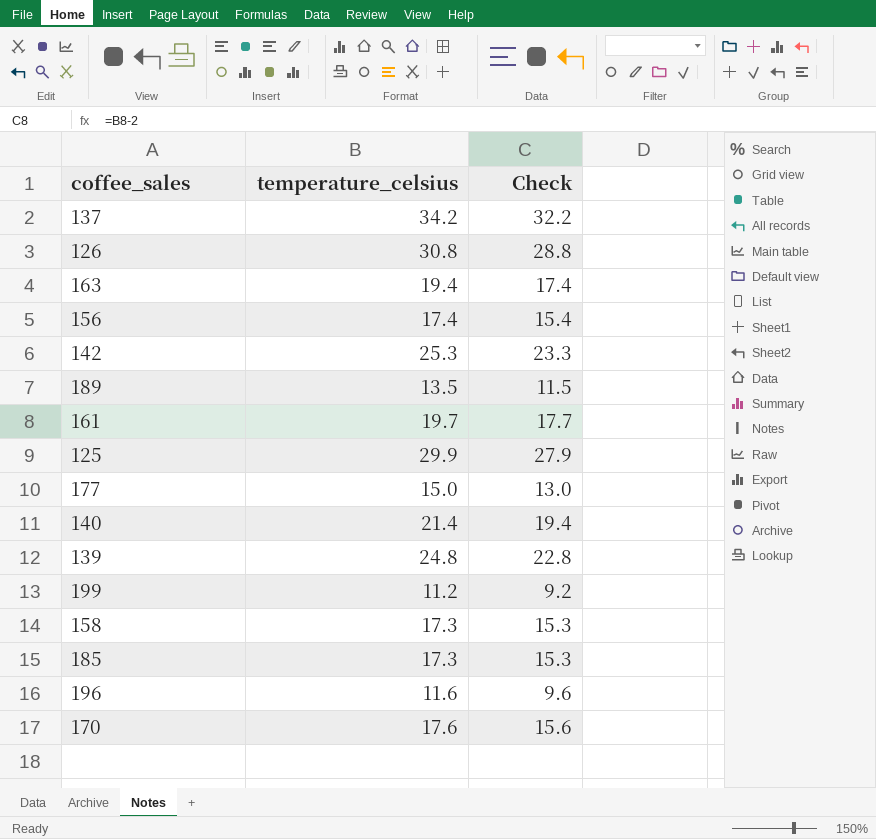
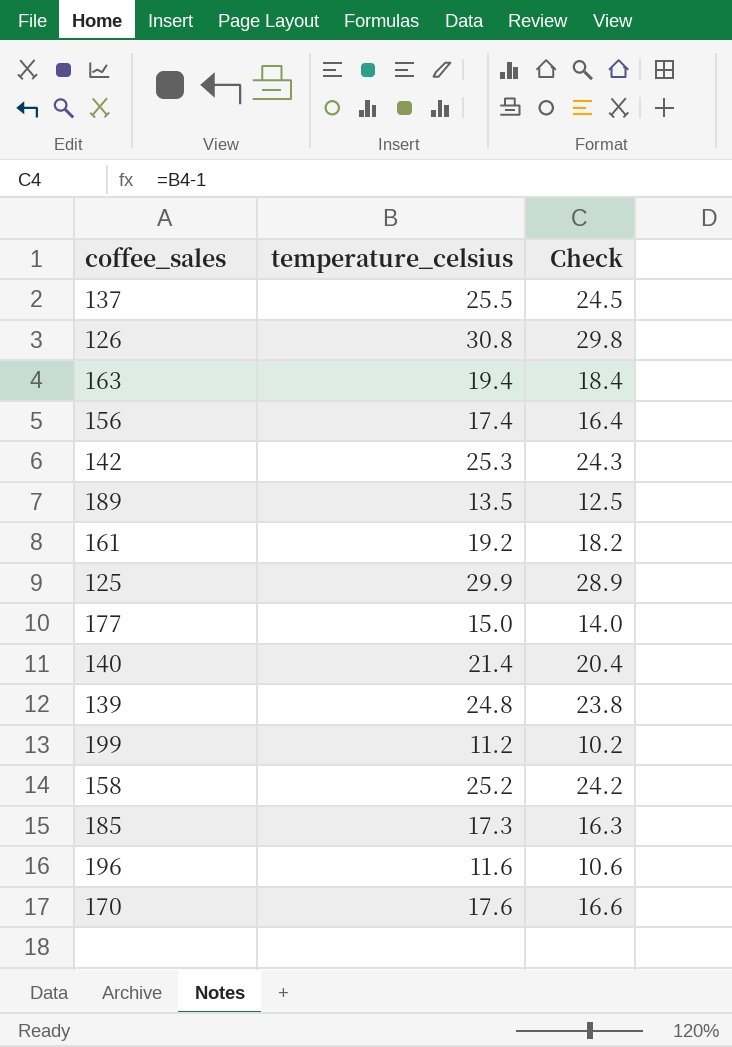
column Check | formula: [temperature_celsius] - 2 -> [temperature_celsius] - 1
137 | temperature_celsius: 34.2 -> 25.5
161 | temperature_celsius: 19.7 -> 19.2
158 | temperature_celsius: 17.3 -> 25.2

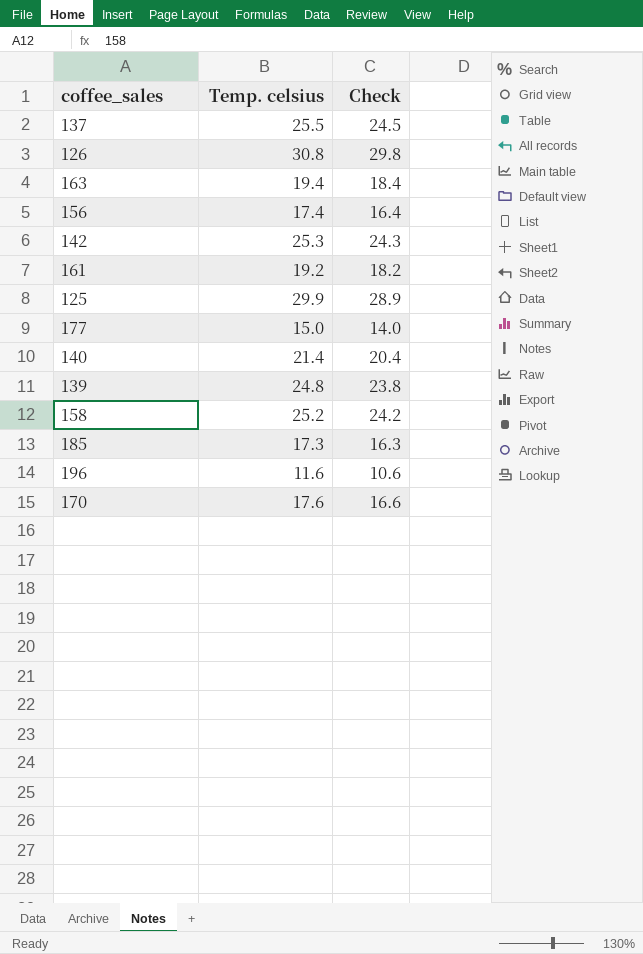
column name: temperature_celsius -> Temp. celsius
row 189: 13.5 | 12.5 -> none
row 199: 11.2 | 10.2 -> none

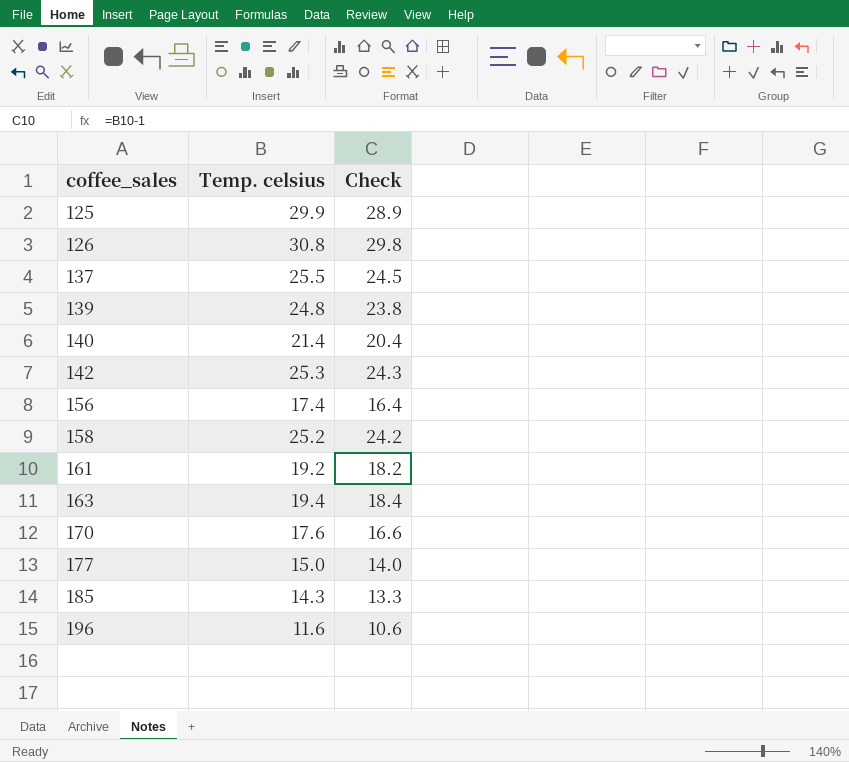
row order: none -> coffee_sales ascending
185 | Temp. celsius: 17.3 -> 14.3
185 | Check: 16.3 -> 13.3

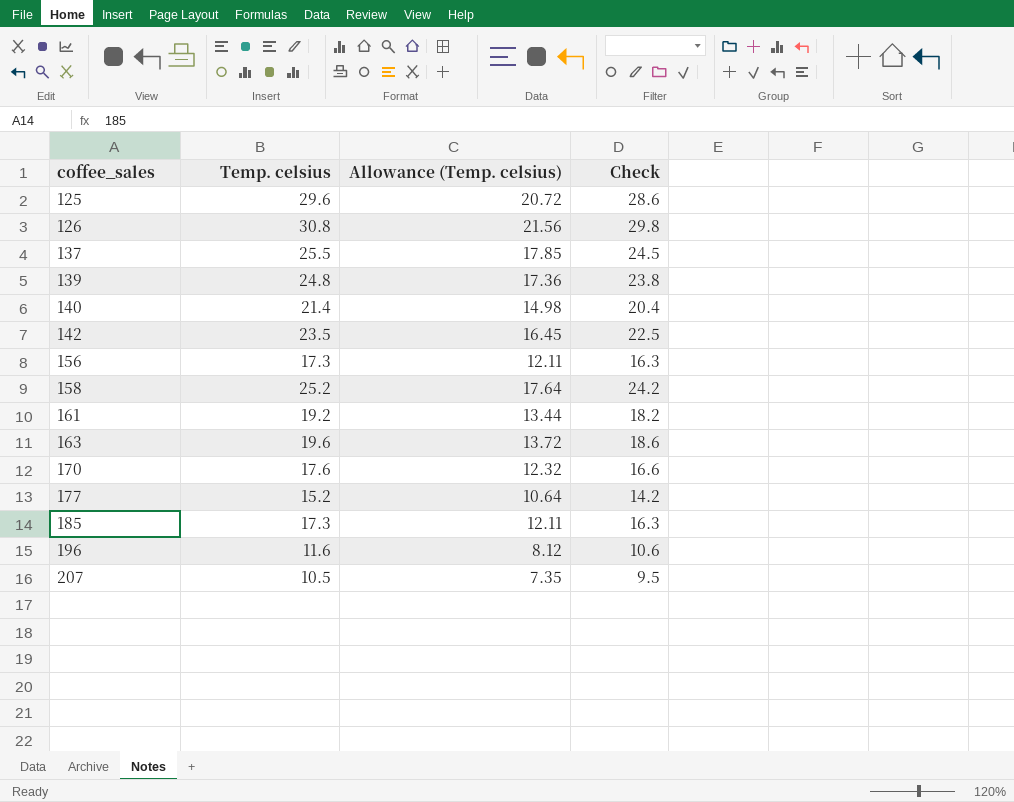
column Allowance (Temp. celsius) | formula: none -> [Temp. celsius] * 0.7
125 | Temp. celsius: 29.9 -> 29.6
125 | Check: 28.9 -> 28.6
142 | Temp. celsius: 25.3 -> 23.5
142 | Check: 24.3 -> 22.5
156 | Temp. celsius: 17.4 -> 17.3
156 | Check: 16.4 -> 16.3
163 | Temp. celsius: 19.4 -> 19.6
163 | Check: 18.4 -> 18.6
177 | Temp. celsius: 15.0 -> 15.2
177 | Check: 14.0 -> 14.2
185 | Temp. celsius: 14.3 -> 17.3
185 | Check: 13.3 -> 16.3
row 207: none -> 10.5 | 7.35 | 9.5

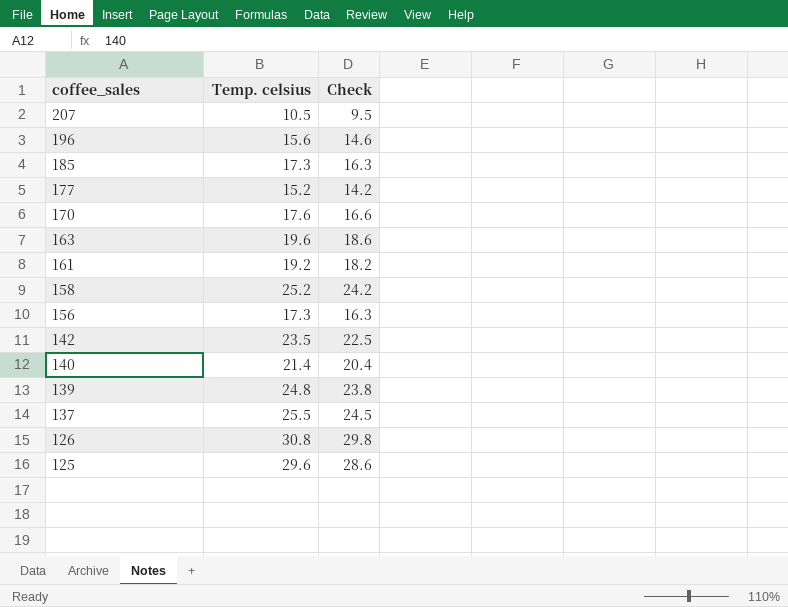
row order: coffee_sales ascending -> coffee_sales descending
column Allowance (Temp. celsius) | formula: [Temp. celsius] * 0.7 -> none
196 | Temp. celsius: 11.6 -> 15.6
196 | Check: 10.6 -> 14.6

